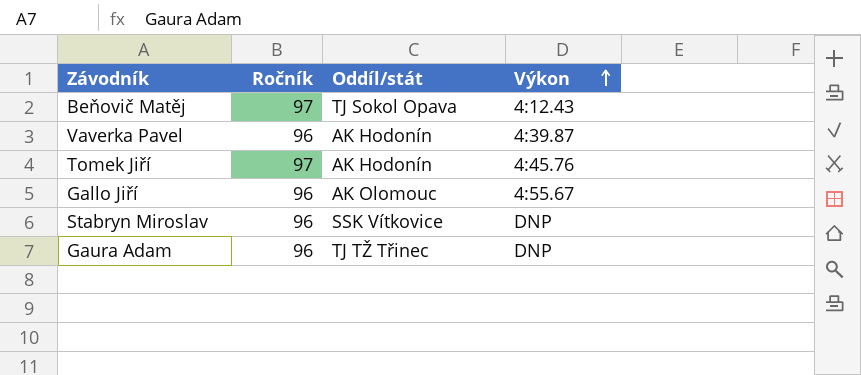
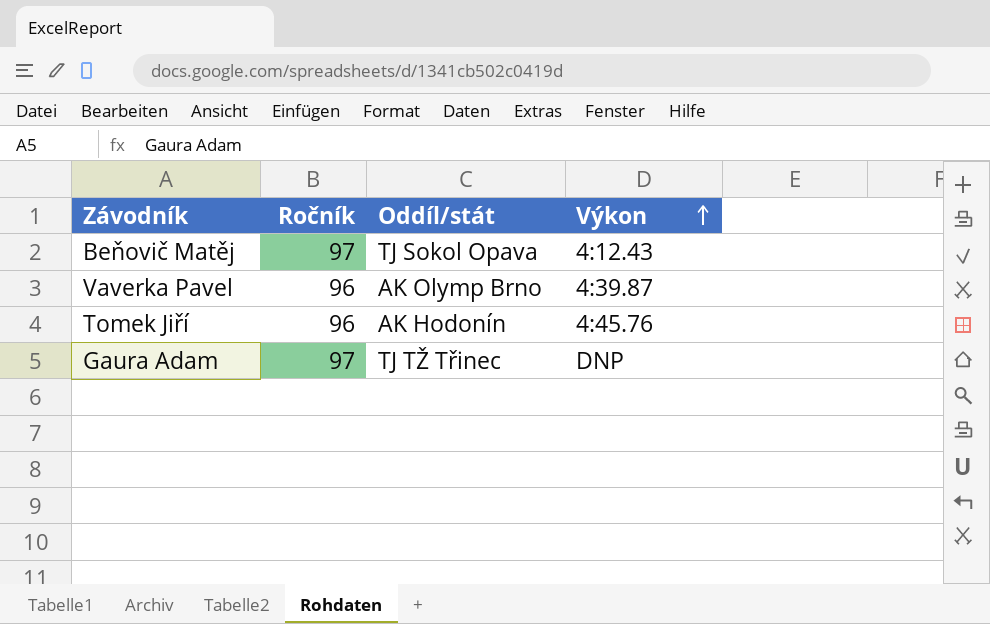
row Gallo Jiří: 96 | AK Olomouc | 4:55.67 -> none
row Stabryn Miroslav: 96 | SSK Vítkovice | DNP -> none
Vaverka Pavel | Oddíl/stát: AK Hodonín -> AK Olymp Brno
Tomek Jiří | Ročník: 97 -> 96
Gaura Adam | Ročník: 96 -> 97

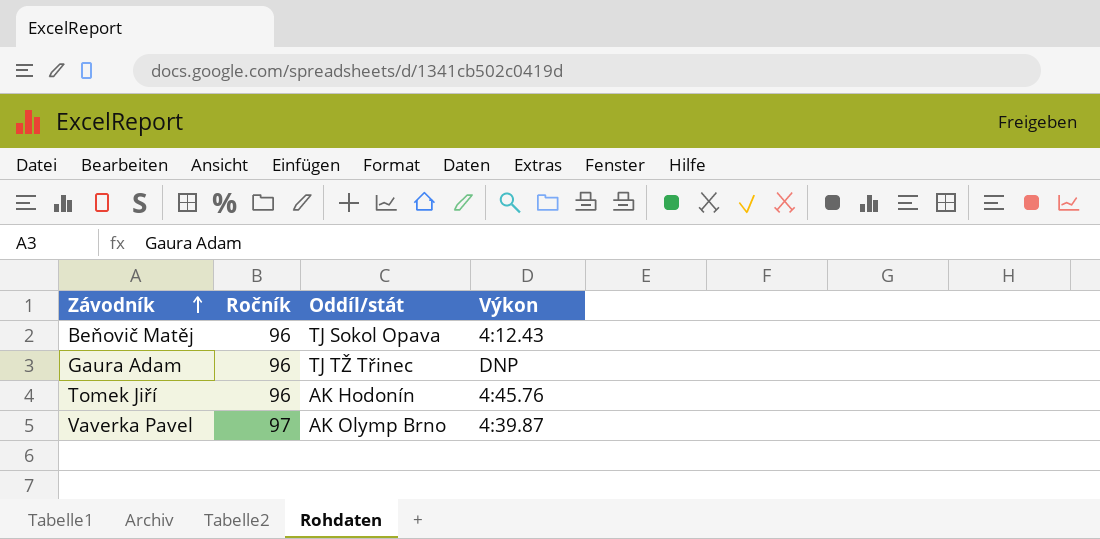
row order: Výkon ascending -> Závodník ascending
Beňovič Matěj | Ročník: 97 -> 96
Gaura Adam | Ročník: 97 -> 96
Vaverka Pavel | Ročník: 96 -> 97

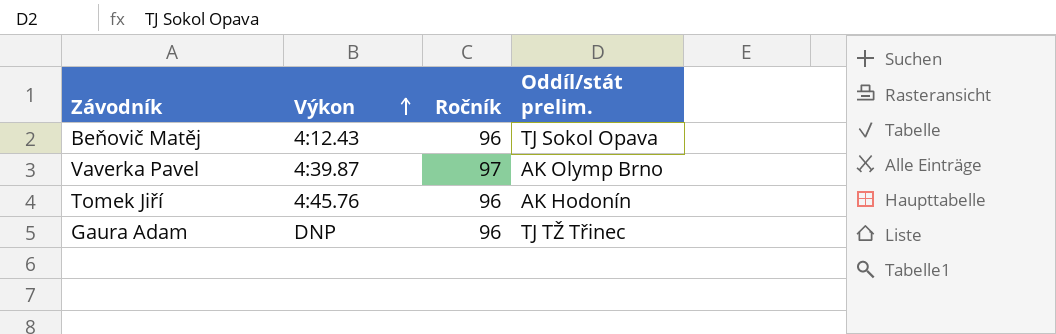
row order: Závodník ascending -> Výkon ascending
column Výkon | position: 4 -> 2
column name: Oddíl/stát -> Oddíl/stát prelim.

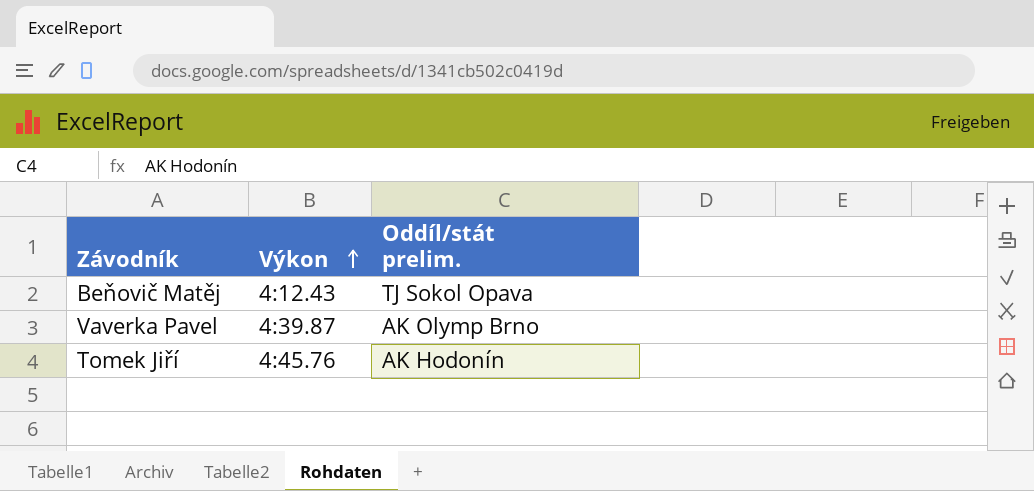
column Ročník | position: 3 -> none
row Gaura Adam: DNP | 96 | TJ TŽ Třinec -> none

